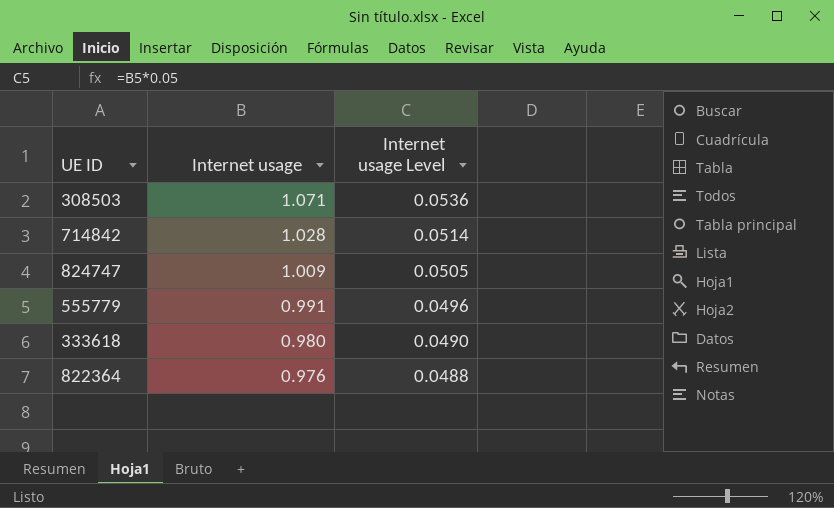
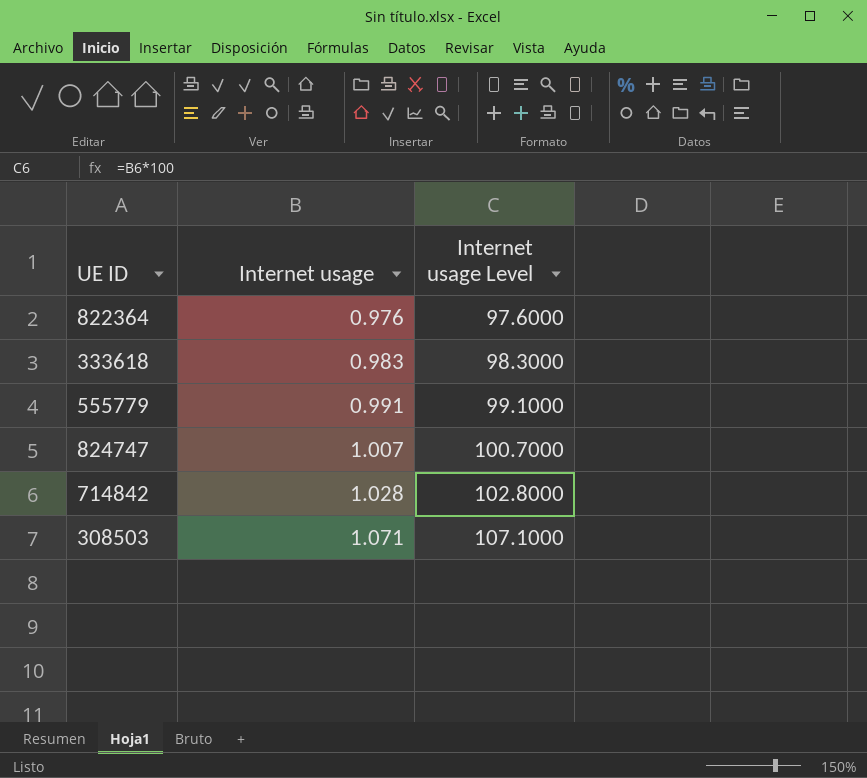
row order: Internet usage descending -> Internet usage ascending
column Internet usage Level | formula: [Internet usage] * 0.05 -> [Internet usage] * 100
333618 | Internet usage: 0.980 -> 0.983
824747 | Internet usage: 1.009 -> 1.007

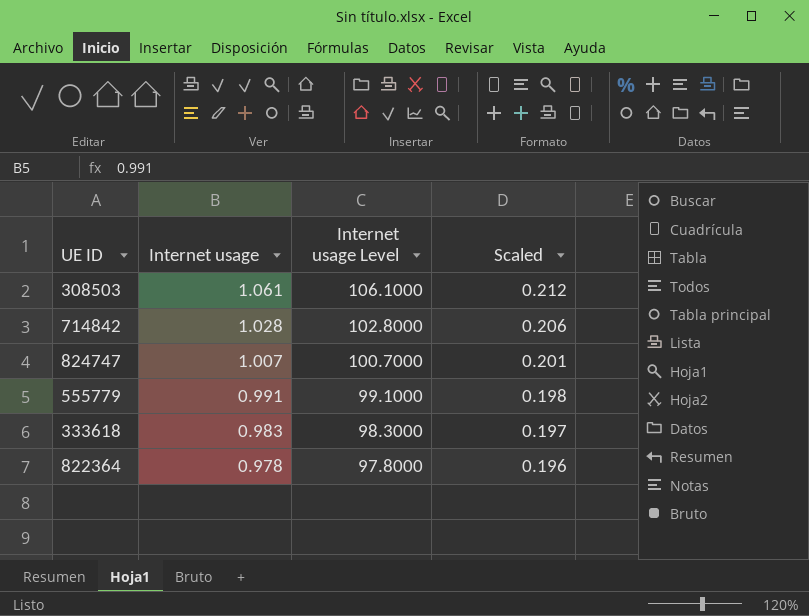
row order: Internet usage ascending -> Internet usage descending
column Scaled | formula: none -> [Internet usage] * 0.2
308503 | Internet usage: 1.071 -> 1.061
308503 | Internet usage Level: 107.1000 -> 106.1000
822364 | Internet usage: 0.976 -> 0.978
822364 | Internet usage Level: 97.6000 -> 97.8000

